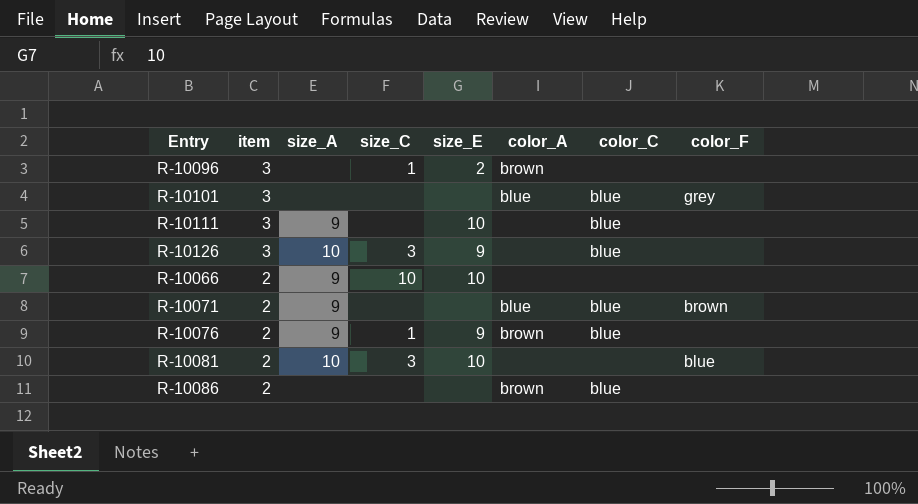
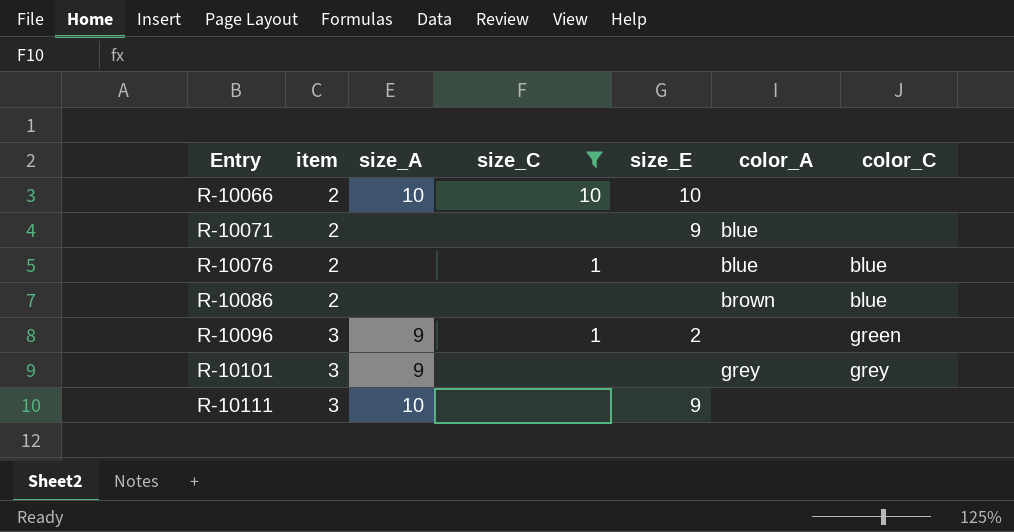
filter: none -> size_C != 3
row order: item descending -> Entry ascending
column color_F | position: 8 -> none
R-10066 | size_A: 9 -> 10
R-10071 | size_A: 9 -> none
R-10071 | size_E: none -> 9
R-10071 | color_C: blue -> none
R-10076 | size_A: 9 -> none
R-10076 | size_E: 9 -> none
R-10076 | color_A: brown -> blue
R-10096 | size_A: none -> 9
R-10096 | color_A: brown -> none
R-10096 | color_C: none -> green
R-10101 | size_A: none -> 9
R-10101 | color_A: blue -> grey
R-10101 | color_C: blue -> grey
R-10111 | size_A: 9 -> 10
R-10111 | size_E: 10 -> 9
R-10111 | color_C: blue -> none

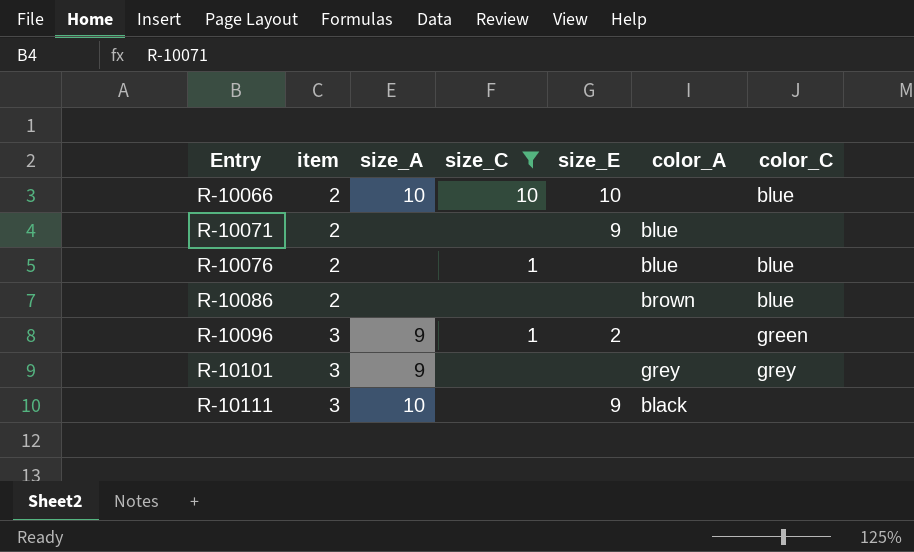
R-10066 | color_C: none -> blue
R-10111 | color_A: none -> black

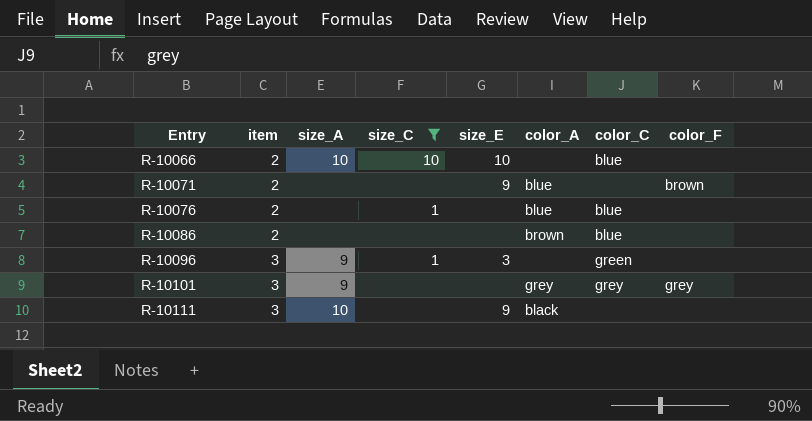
column color_F | position: none -> 8
R-10096 | size_E: 2 -> 3

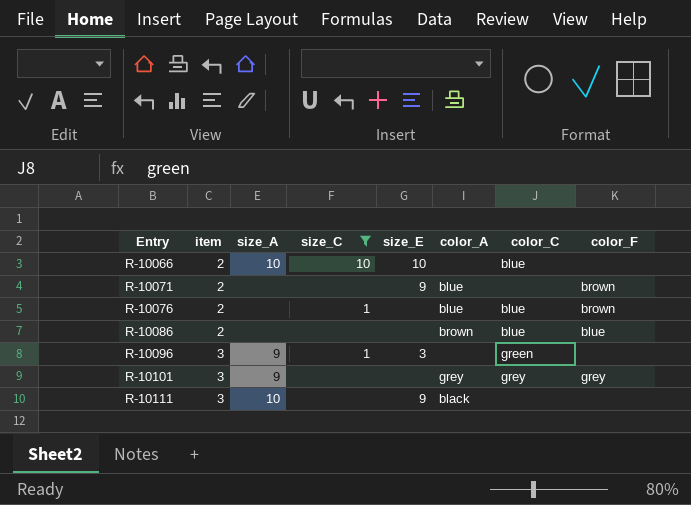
R-10076 | color_F: none -> brown
R-10086 | color_F: none -> blue

